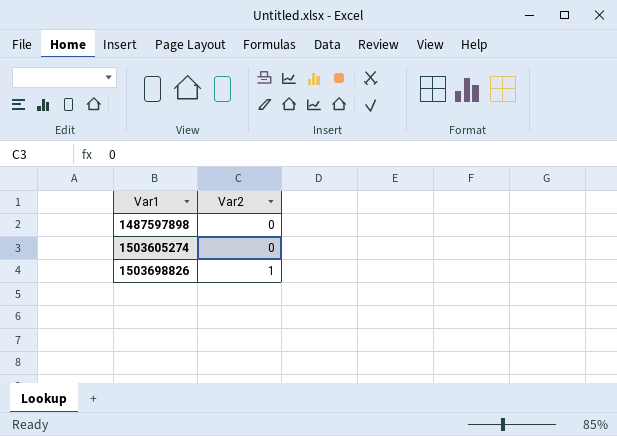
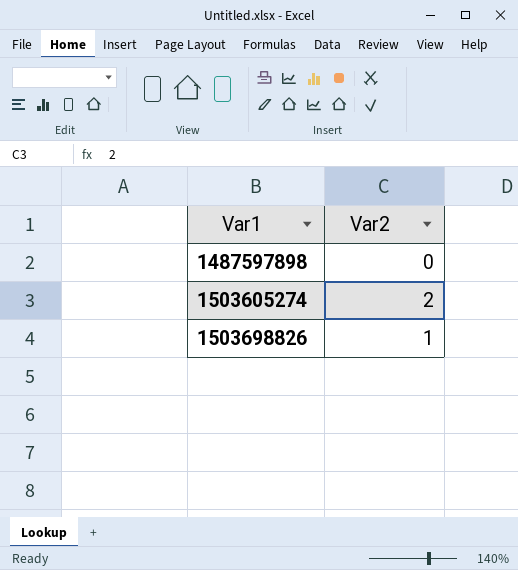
1503605274 | Var2: 0 -> 2

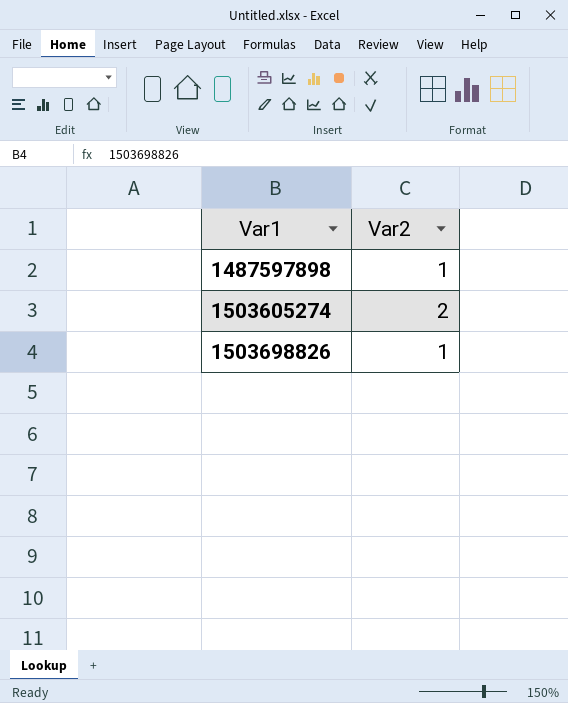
1487597898 | Var2: 0 -> 1

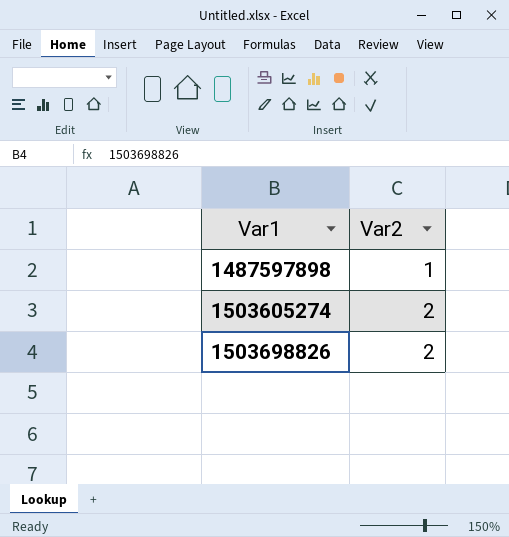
1503698826 | Var2: 1 -> 2

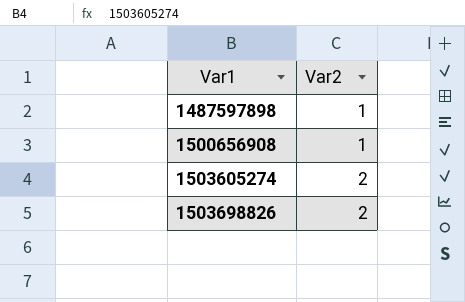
row 1500656908: none -> 1

